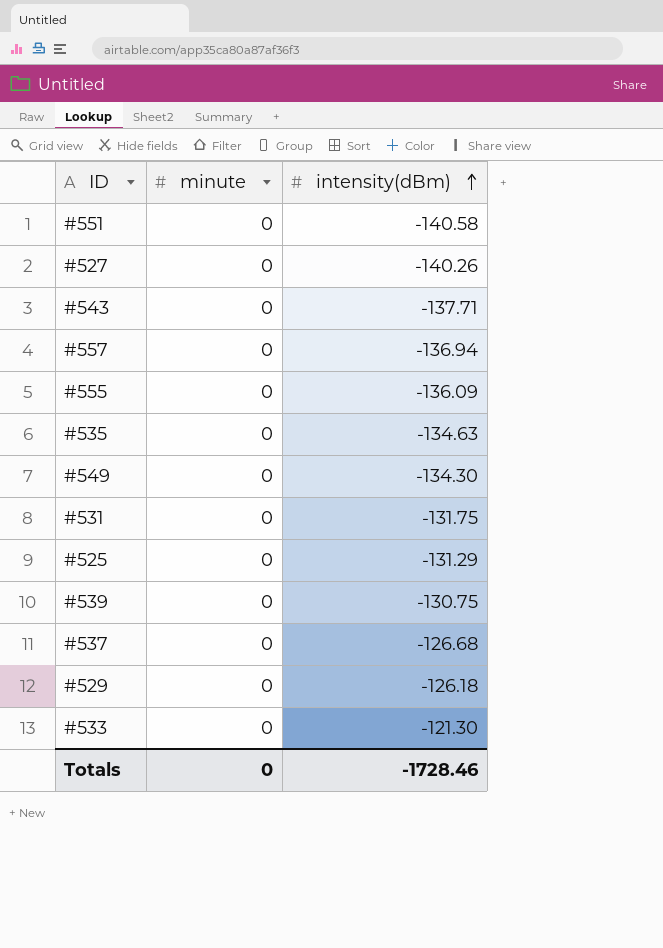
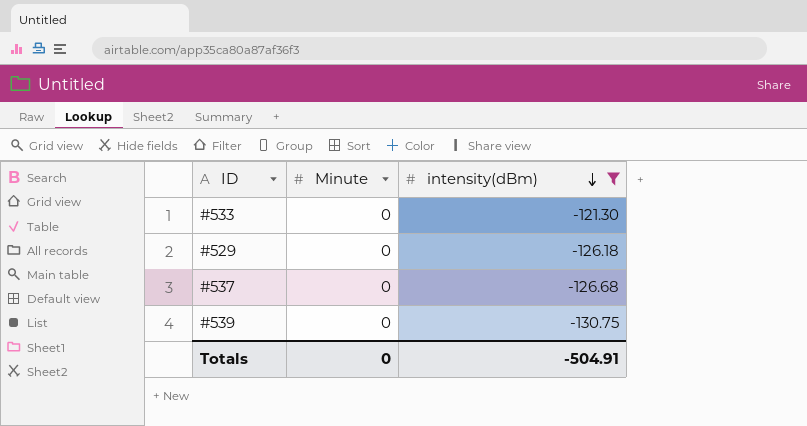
filter: none -> intensity(dBm) >= -130.75
row order: intensity(dBm) ascending -> intensity(dBm) descending
column name: minute -> Minute
Totals | intensity(dBm): -1728.46 -> -504.91

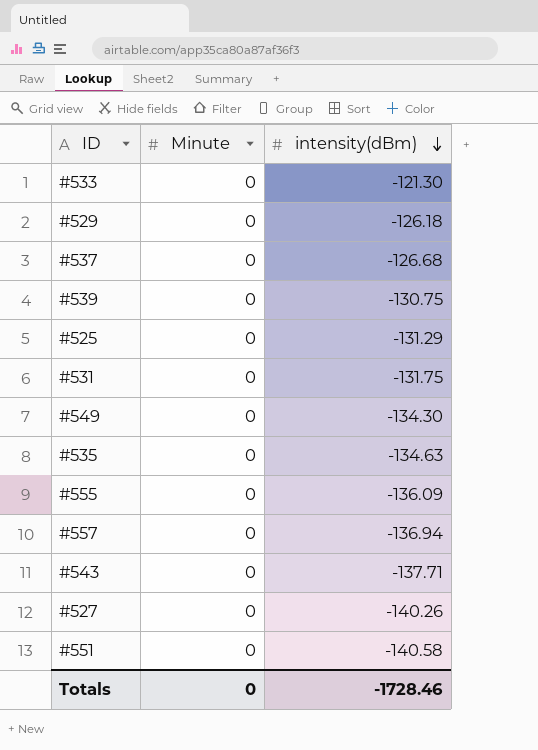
filter: intensity(dBm) >= -130.75 -> none
Totals | intensity(dBm): -504.91 -> -1728.46

